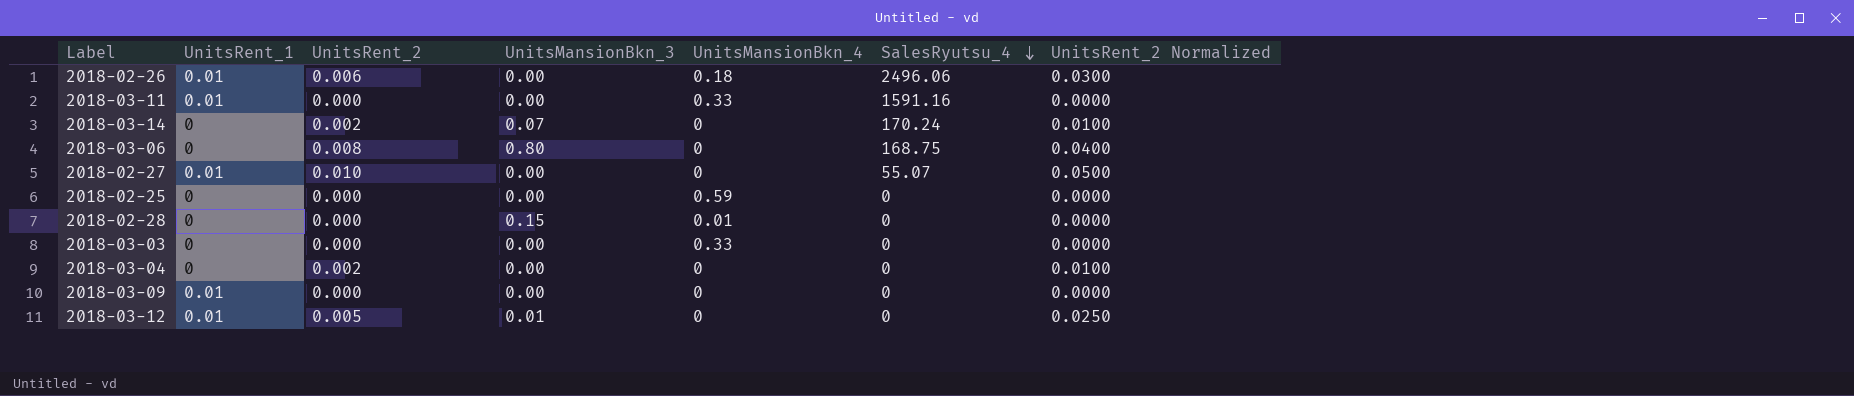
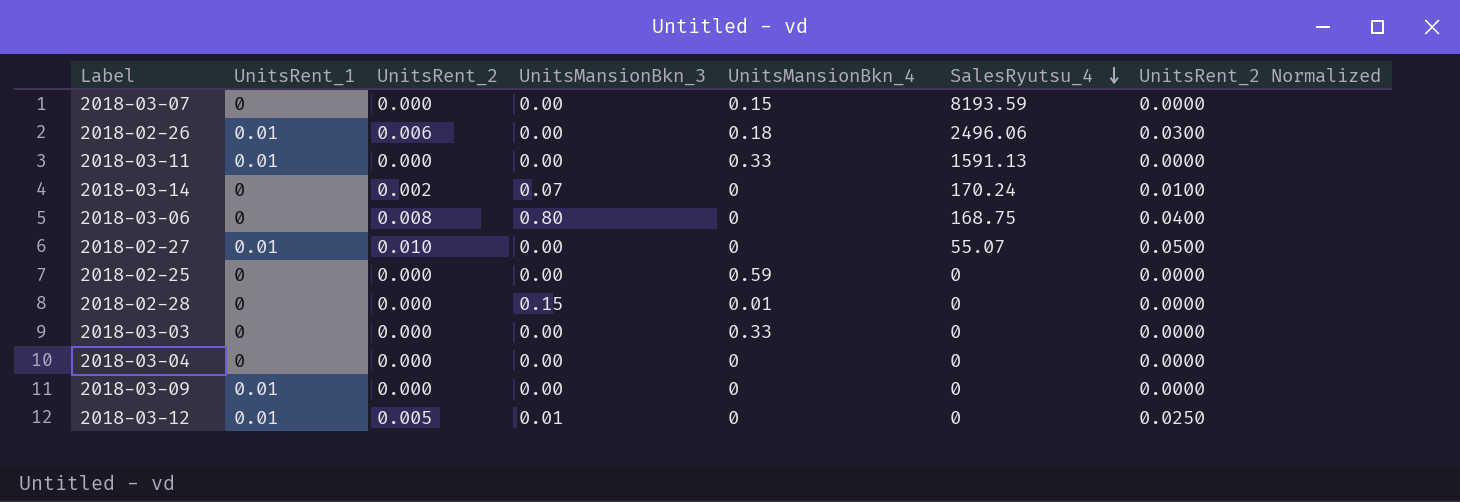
row 2018-03-07: none -> 0 | 0.000 | 0.00 | 0.15 | 8193.59 | 0.0000
2018-03-11 | SalesRyutsu_4: 1591.16 -> 1591.13
2018-03-04 | UnitsRent_2: 0.002 -> 0.000
2018-03-04 | UnitsRent_2 Normalized: 0.0100 -> 0.0000

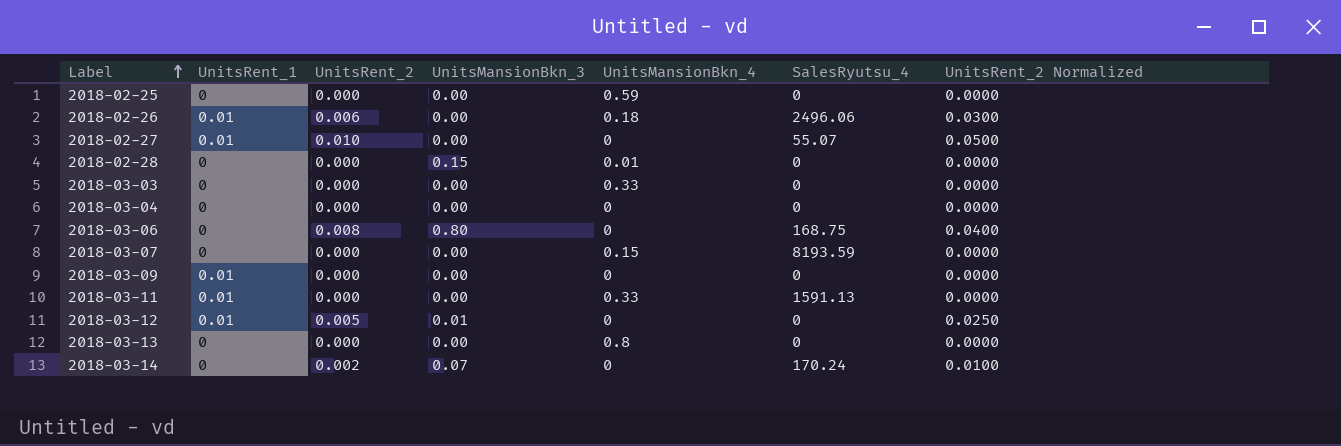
row order: SalesRyutsu_4 descending -> Label ascending
row 2018-03-13: none -> 0 | 0.000 | 0.00 | 0.8 | 0 | 0.0000

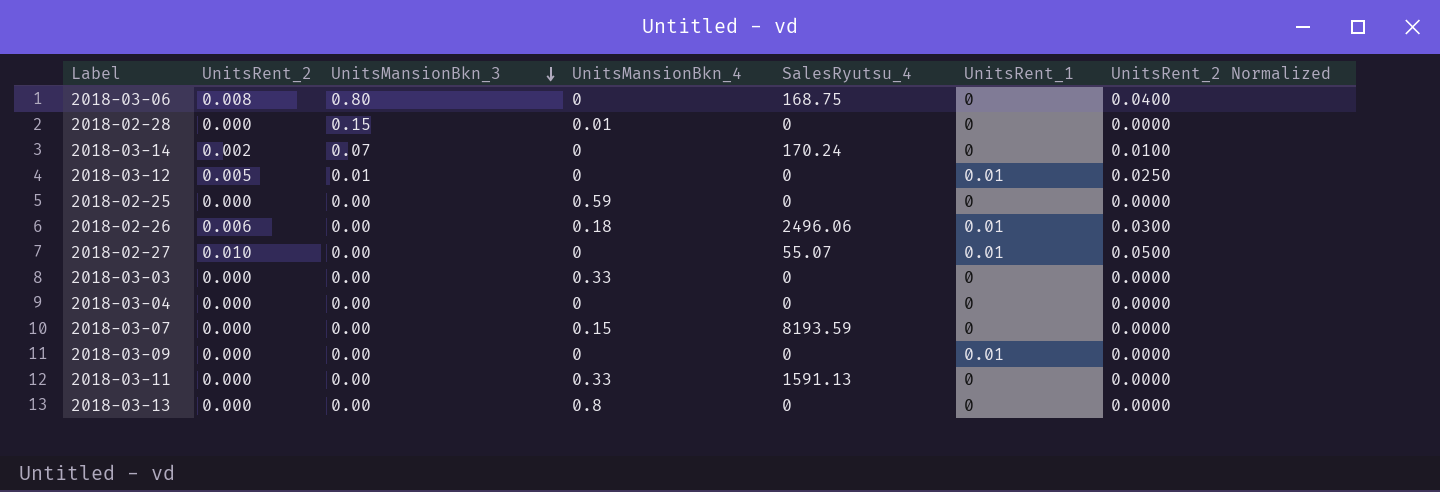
row order: Label ascending -> UnitsMansionBkn_3 descending
column UnitsRent_1 | position: 2 -> 6
2018-03-11 | UnitsRent_1: 0.01 -> 0

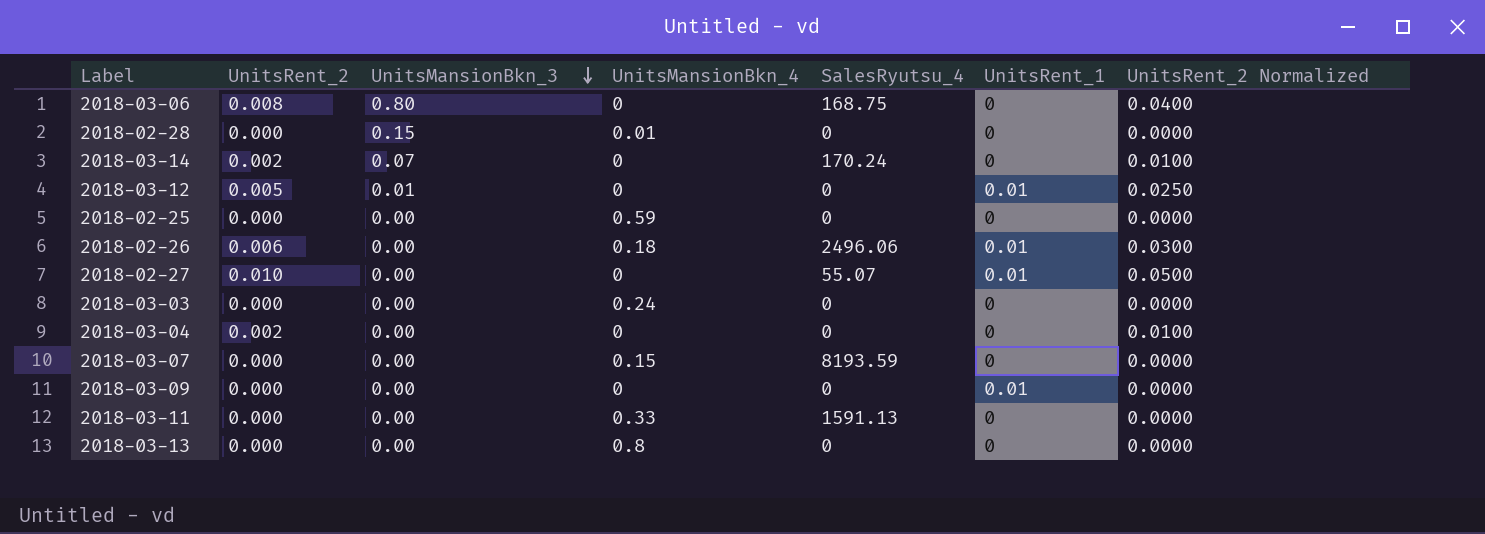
2018-03-03 | UnitsMansionBkn_4: 0.33 -> 0.24
2018-03-04 | UnitsRent_2: 0.000 -> 0.002
2018-03-04 | UnitsRent_2 Normalized: 0.0000 -> 0.0100

